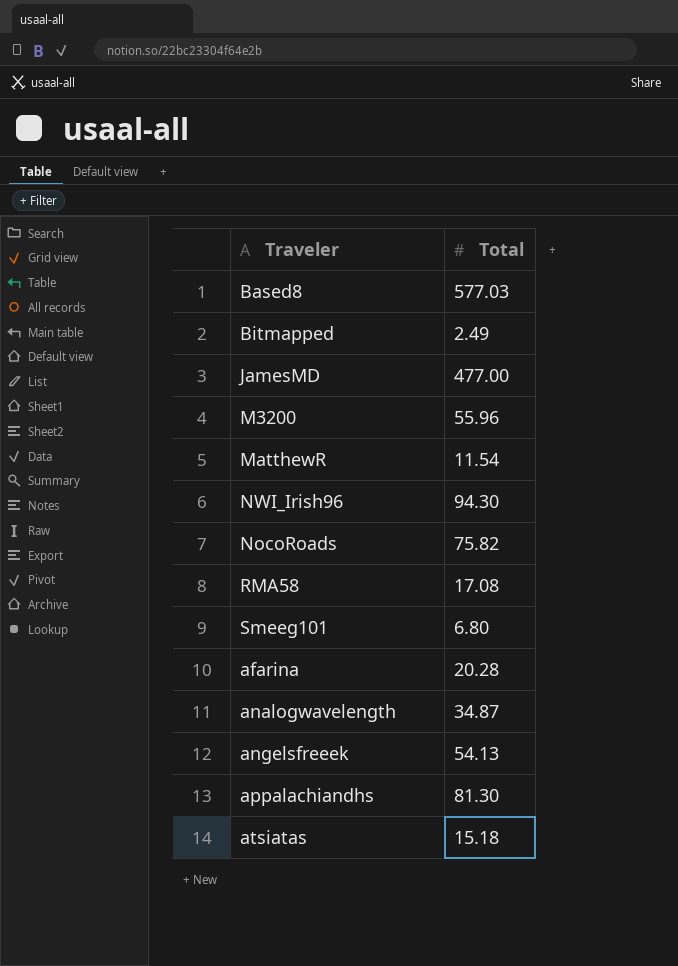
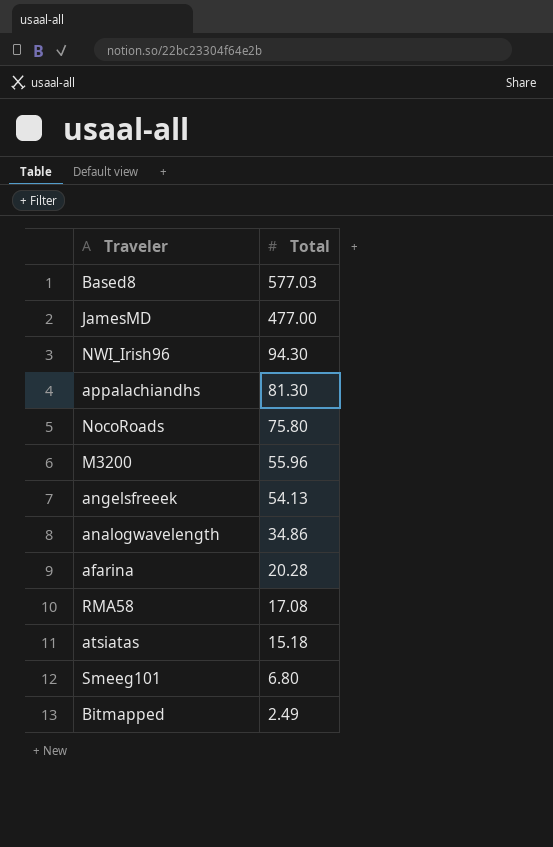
row order: none -> Total descending
row MatthewR: 11.54 -> none
NocoRoads | Total: 75.82 -> 75.80
analogwavelength | Total: 34.87 -> 34.86

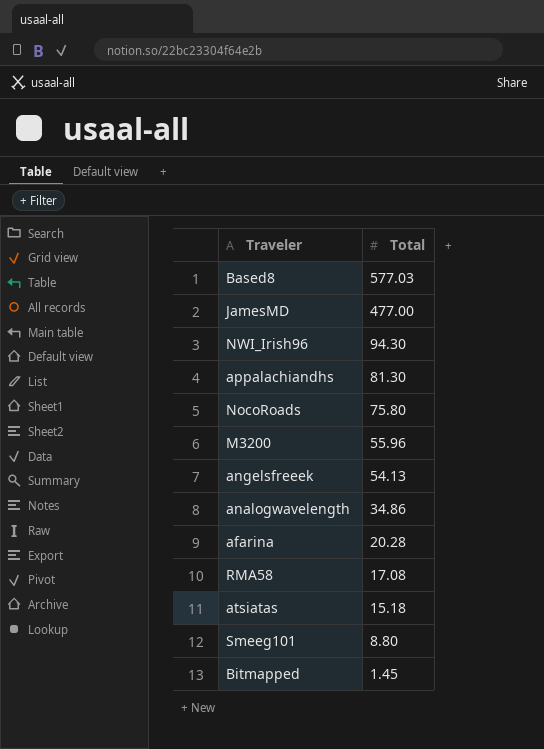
Smeeg101 | Total: 6.80 -> 8.80
Bitmapped | Total: 2.49 -> 1.45

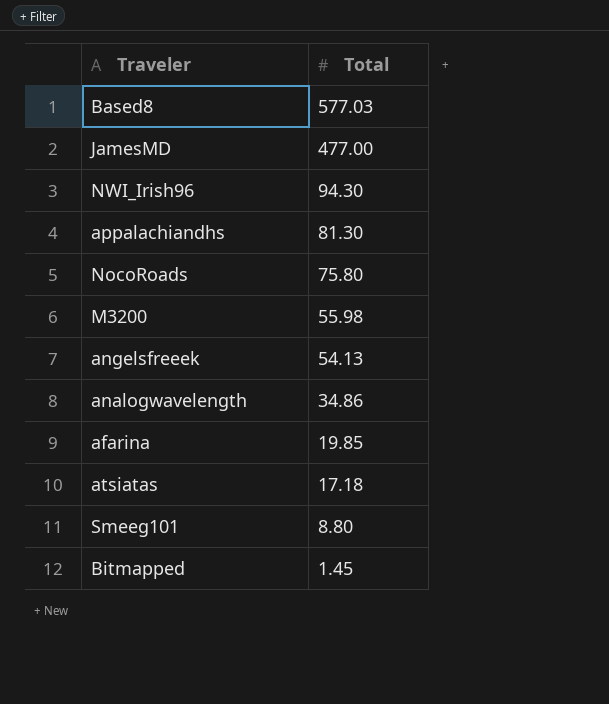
row RMA58: 17.08 -> none
M3200 | Total: 55.96 -> 55.98
afarina | Total: 20.28 -> 19.85
atsiatas | Total: 15.18 -> 17.18

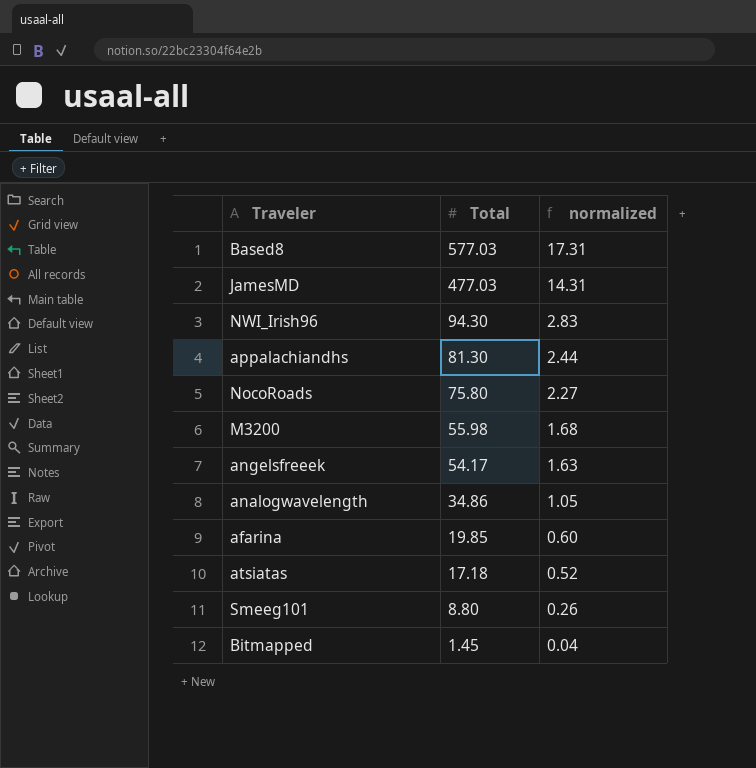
column normalized | formula: none -> [Total] * 0.03
JamesMD | Total: 477.00 -> 477.03
angelsfreeek | Total: 54.13 -> 54.17

